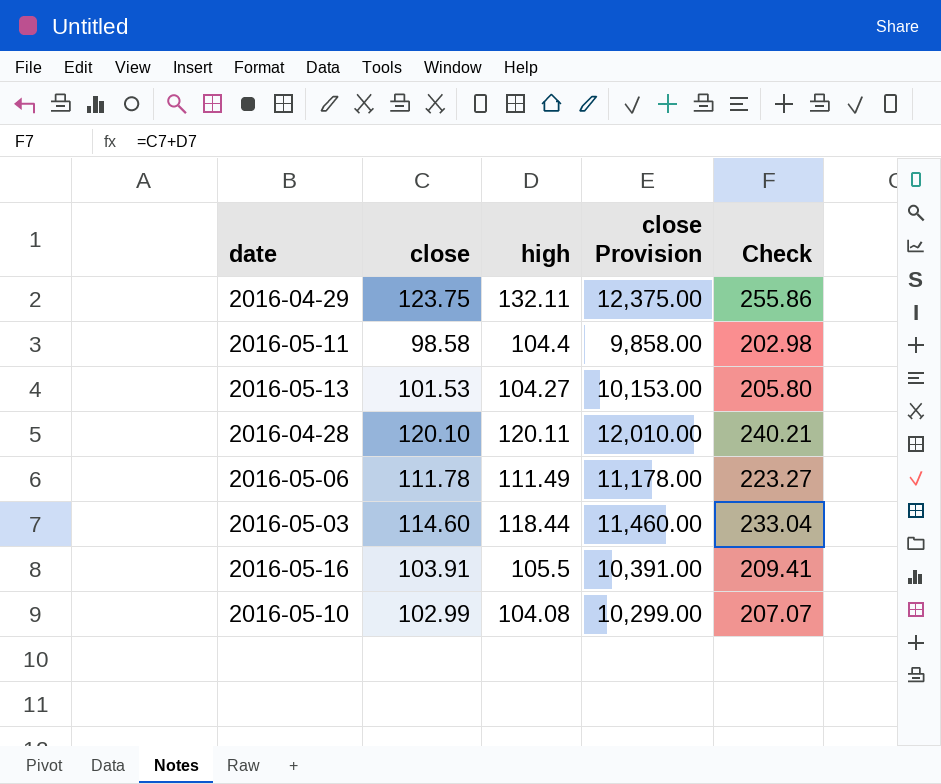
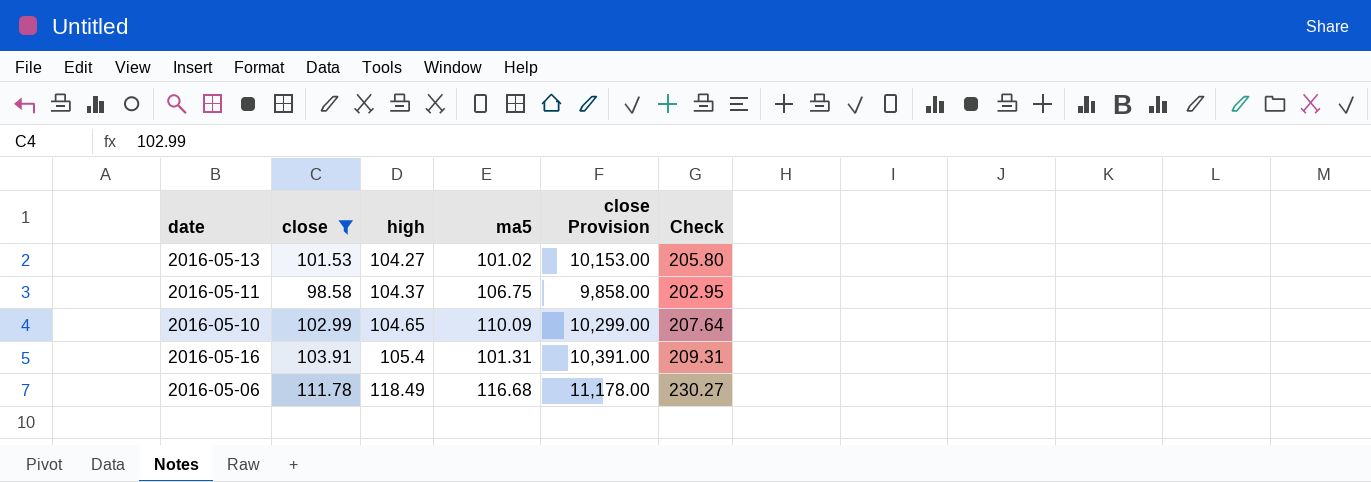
filter: none -> close <= 111.78
row order: none -> high ascending
column ma5 | position: none -> 4
2016-05-11 | high: 104.4 -> 104.37
2016-05-11 | Check: 202.98 -> 202.95
2016-05-10 | high: 104.08 -> 104.65
2016-05-10 | Check: 207.07 -> 207.64
2016-05-16 | high: 105.5 -> 105.4
2016-05-16 | Check: 209.41 -> 209.31
2016-05-06 | high: 111.49 -> 118.49
2016-05-06 | Check: 223.27 -> 230.27

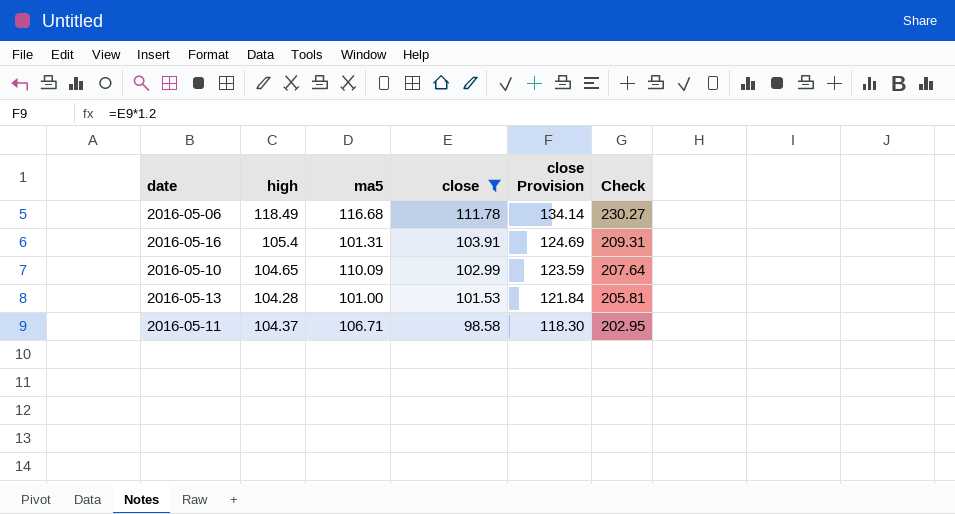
row order: high ascending -> close descending
column close | position: 2 -> 4
column close Provision | formula: [close] * 100 -> [close] * 1.2
2016-05-13 | high: 104.27 -> 104.28
2016-05-13 | ma5: 101.02 -> 101.00
2016-05-13 | Check: 205.80 -> 205.81
2016-05-11 | ma5: 106.75 -> 106.71

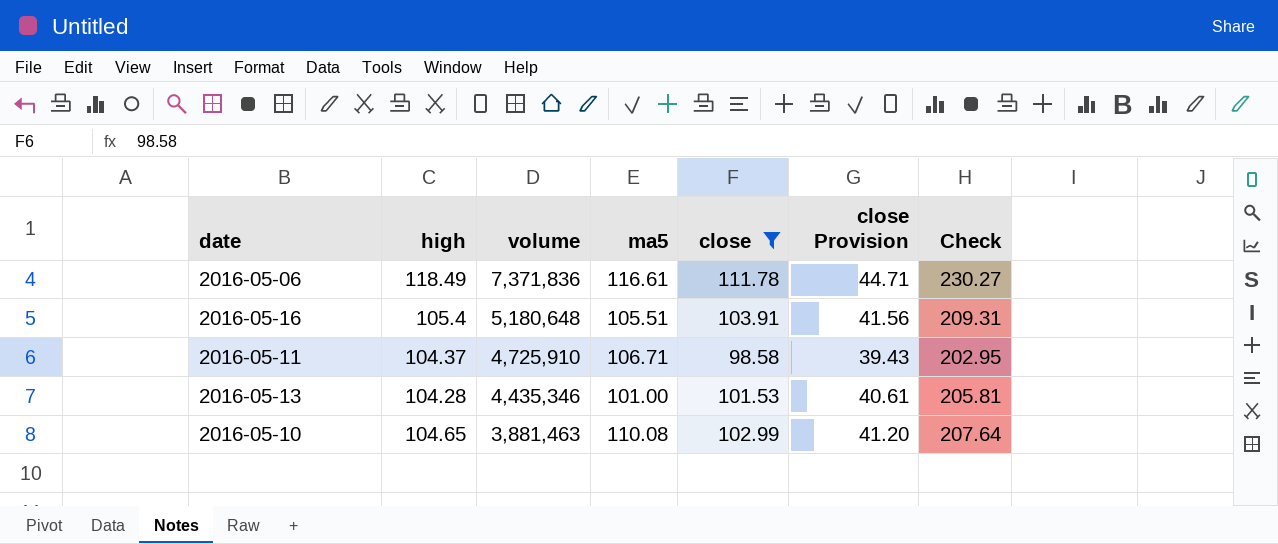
row order: close descending -> volume descending
column volume | position: none -> 3
column close Provision | formula: [close] * 1.2 -> [close] * 0.4
2016-05-06 | ma5: 116.68 -> 116.61
2016-05-16 | ma5: 101.31 -> 105.51
2016-05-10 | ma5: 110.09 -> 110.08

